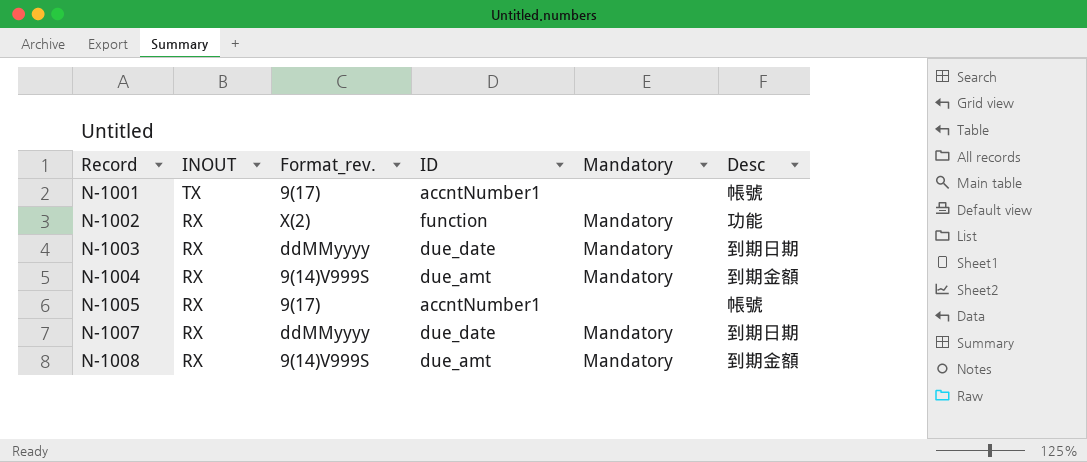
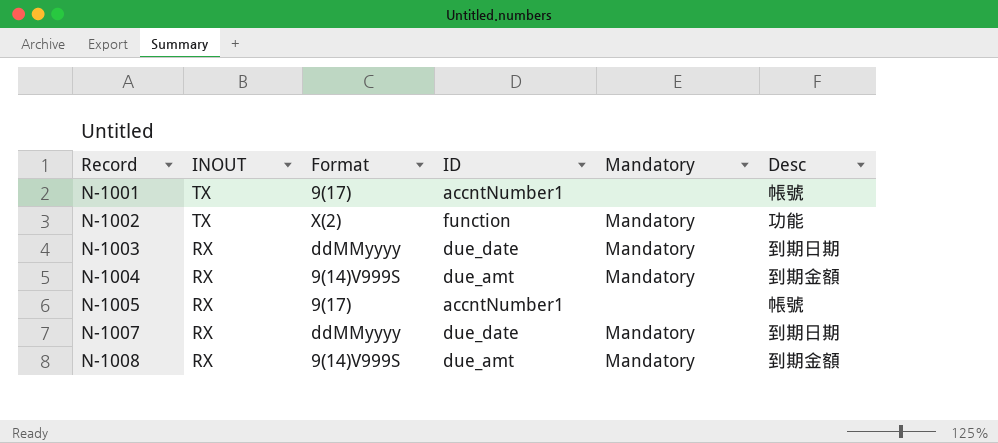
column name: Format_rev. -> Format
N-1002 | INOUT: RX -> TX

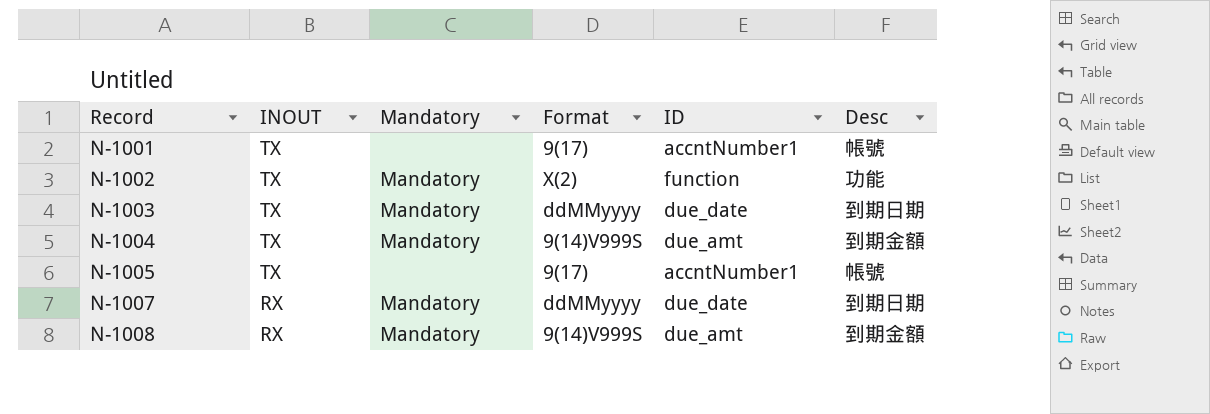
column Mandatory | position: 5 -> 3
N-1003 | INOUT: RX -> TX
N-1004 | INOUT: RX -> TX
N-1005 | INOUT: RX -> TX

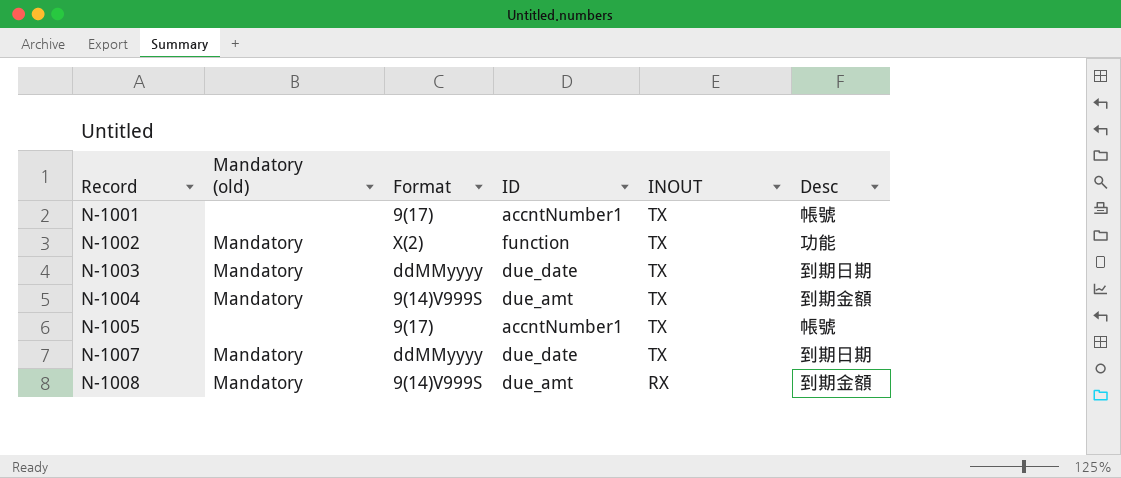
column name: Mandatory -> Mandatory (old)
column INOUT | position: 2 -> 5
N-1007 | INOUT: RX -> TX

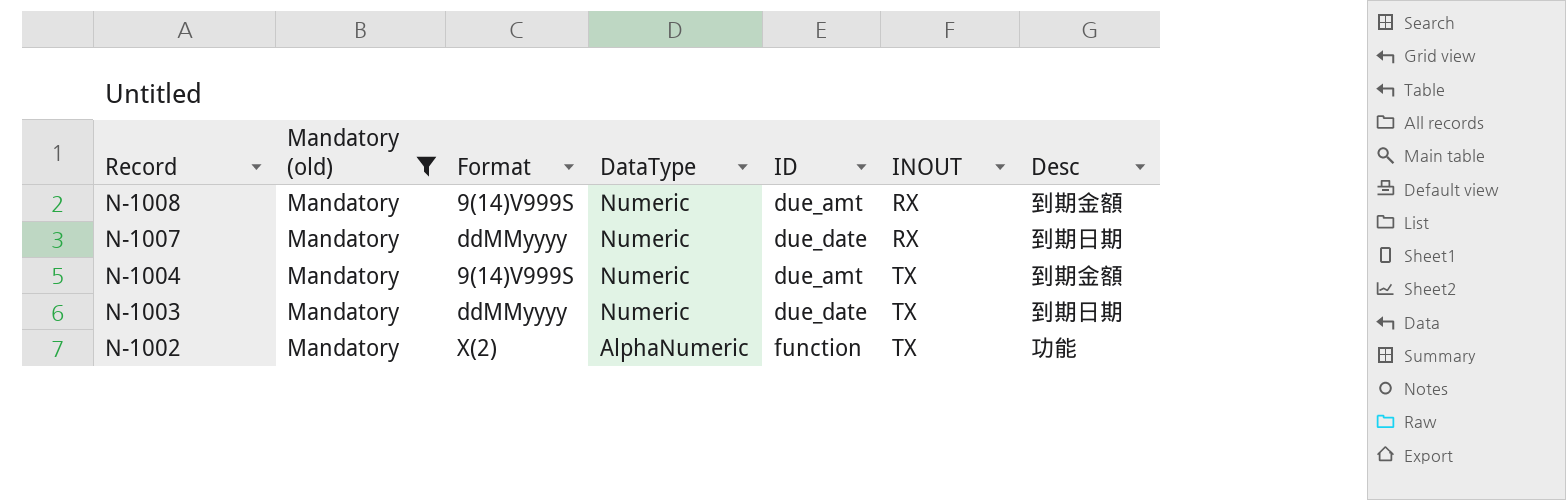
filter: none -> Mandatory (old) = Mandatory
row order: Record ascending -> Record descending
column DataType | position: none -> 4
N-1007 | INOUT: TX -> RX

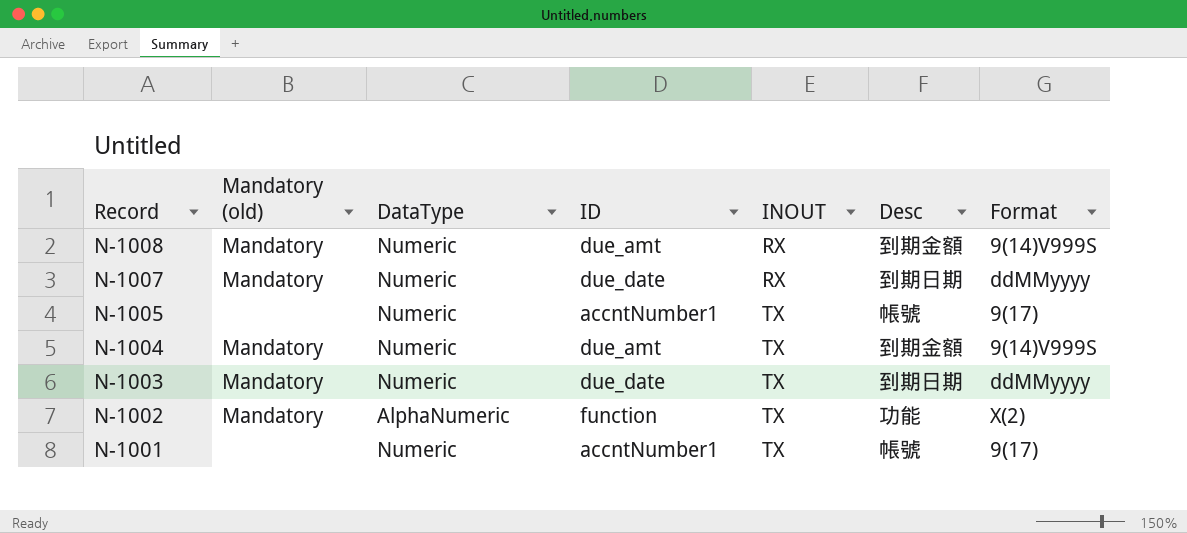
filter: Mandatory (old) = Mandatory -> none
column Format | position: 3 -> 7

